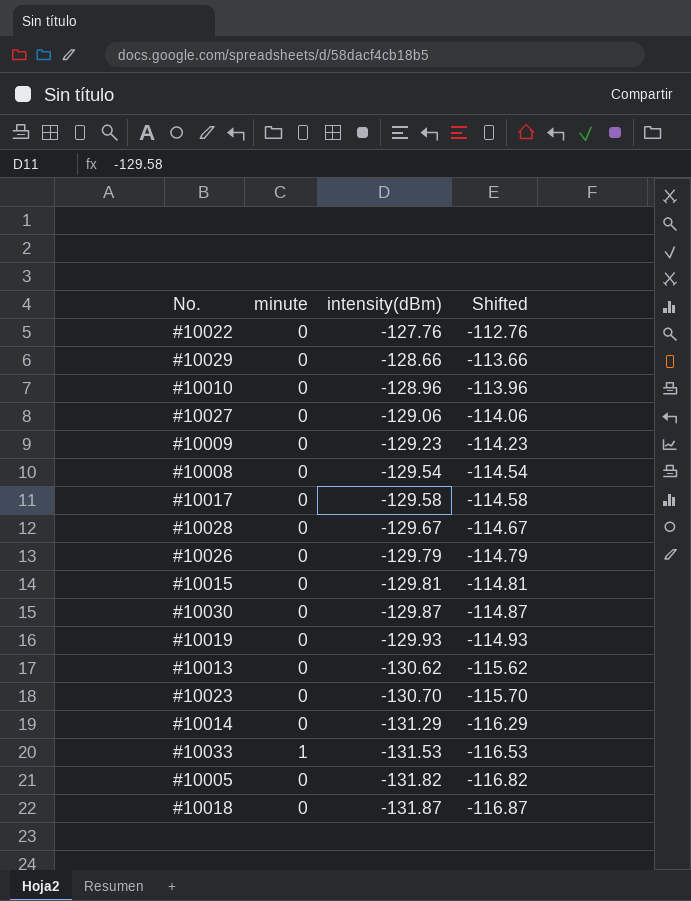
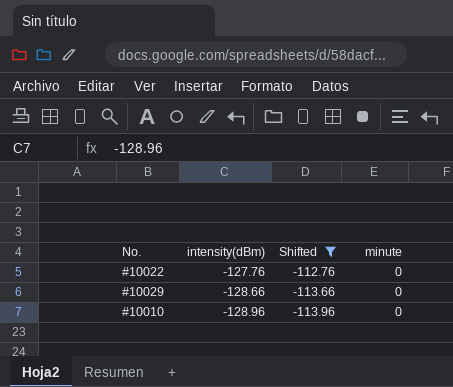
filter: none -> Shifted >= -113.96
column minute | position: 2 -> 4

